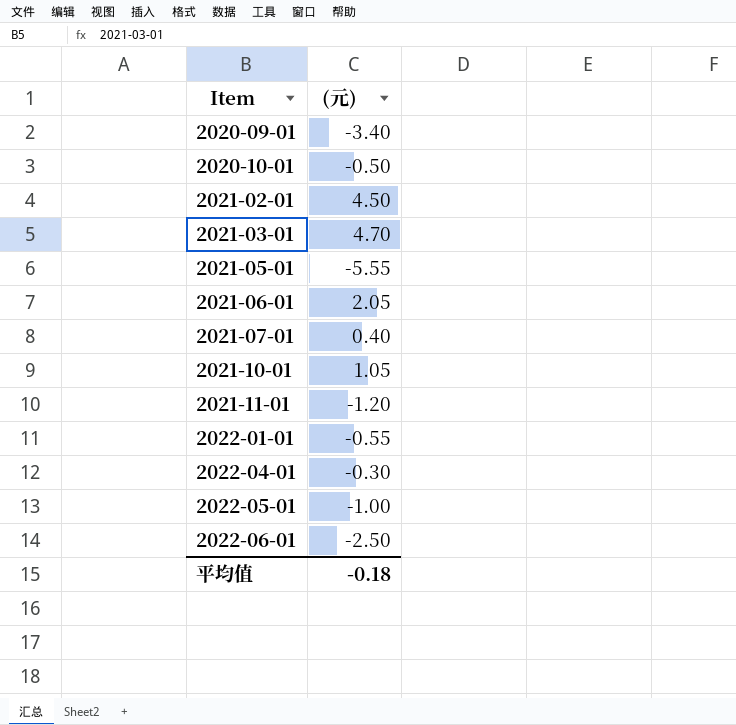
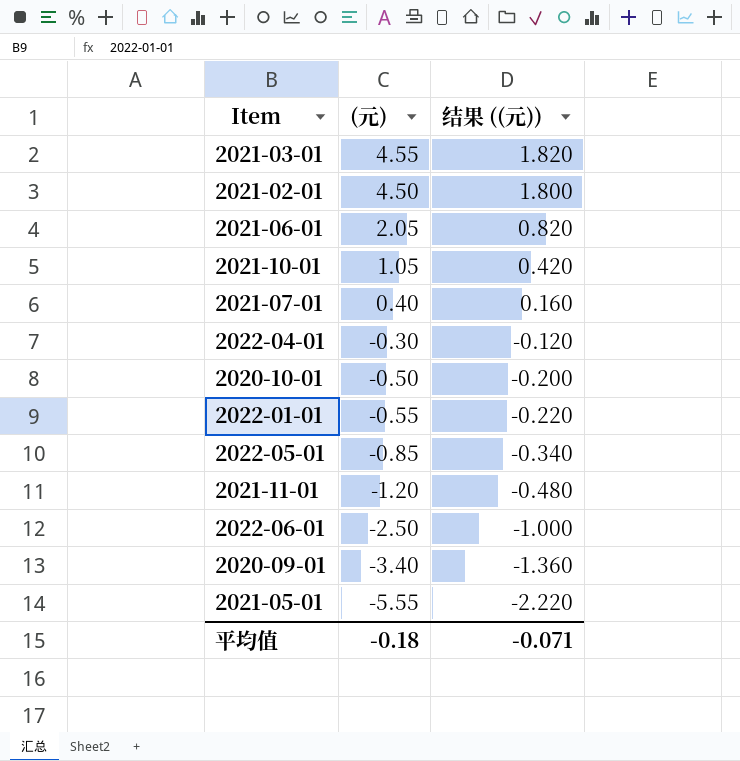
row order: Item ascending -> (元) descending
column 结果 ((元)) | formula: none -> [(元)] * 0.4
2021-03-01 | (元): 4.70 -> 4.55
2022-05-01 | (元): -1.00 -> -0.85

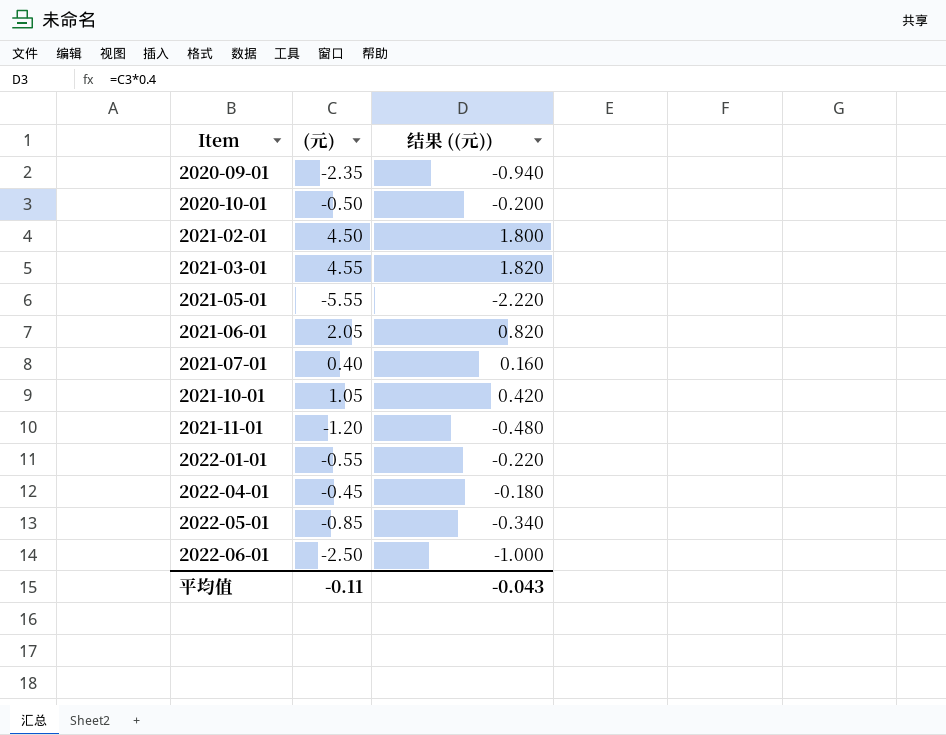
row order: (元) descending -> Item ascending
2020-09-01 | (元): -3.40 -> -2.35
2020-09-01 | 结果 ((元)): -1.360 -> -0.940
2022-04-01 | (元): -0.30 -> -0.45
2022-04-01 | 结果 ((元)): -0.120 -> -0.180
平均值 | (元): -0.18 -> -0.11
平均值 | 结果 ((元)): -0.071 -> -0.043

